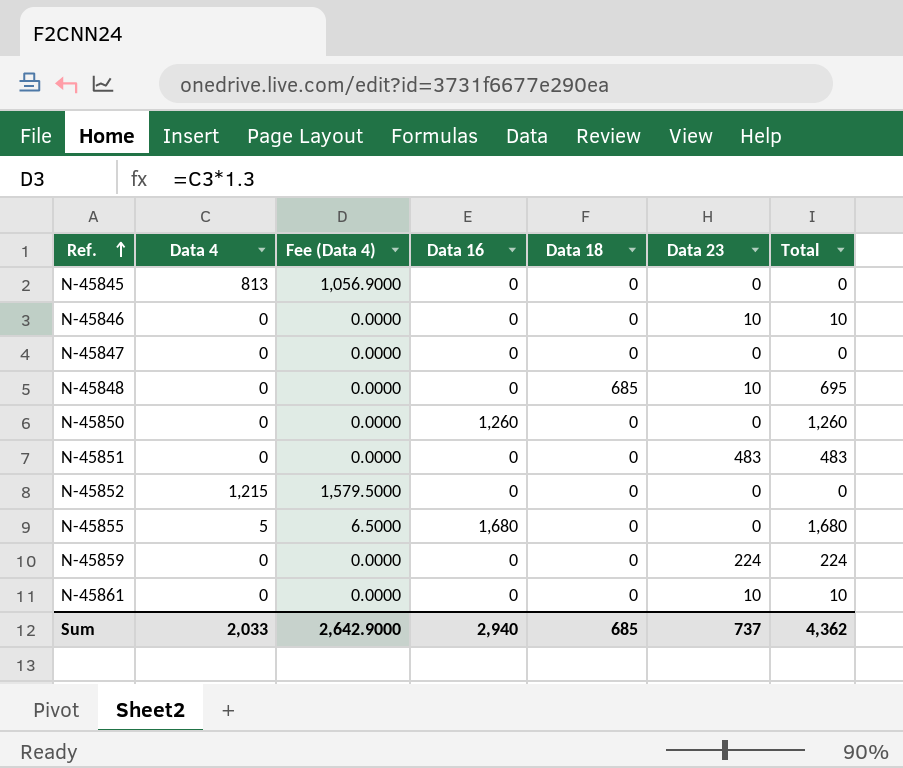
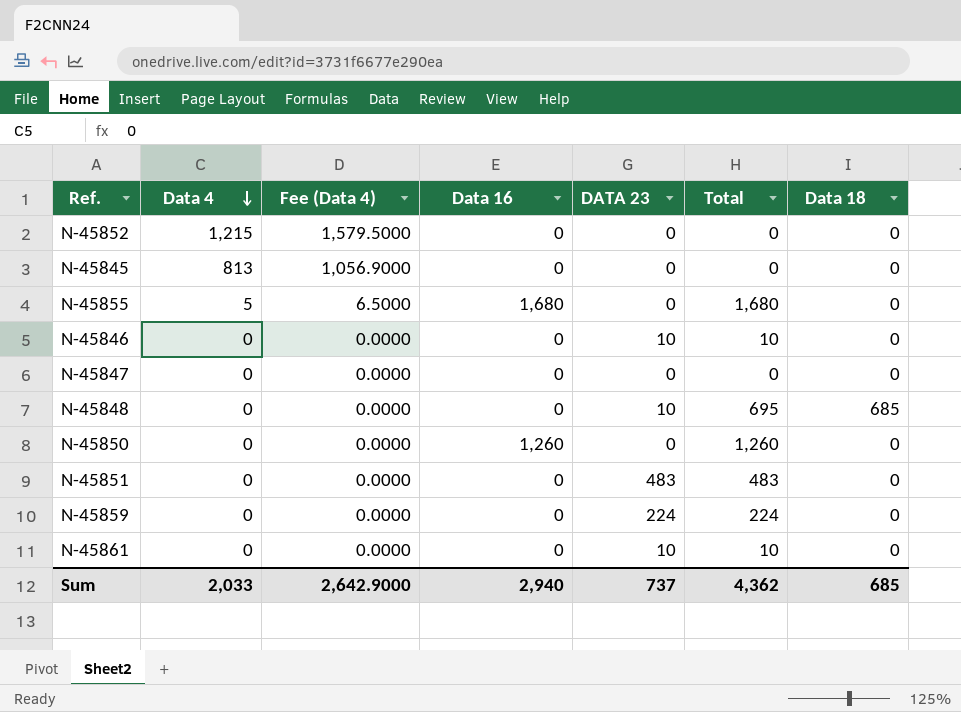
row order: Ref. ascending -> Data 4 descending
column name: Data 23 -> DATA 23
column Data 18 | position: 5 -> 7

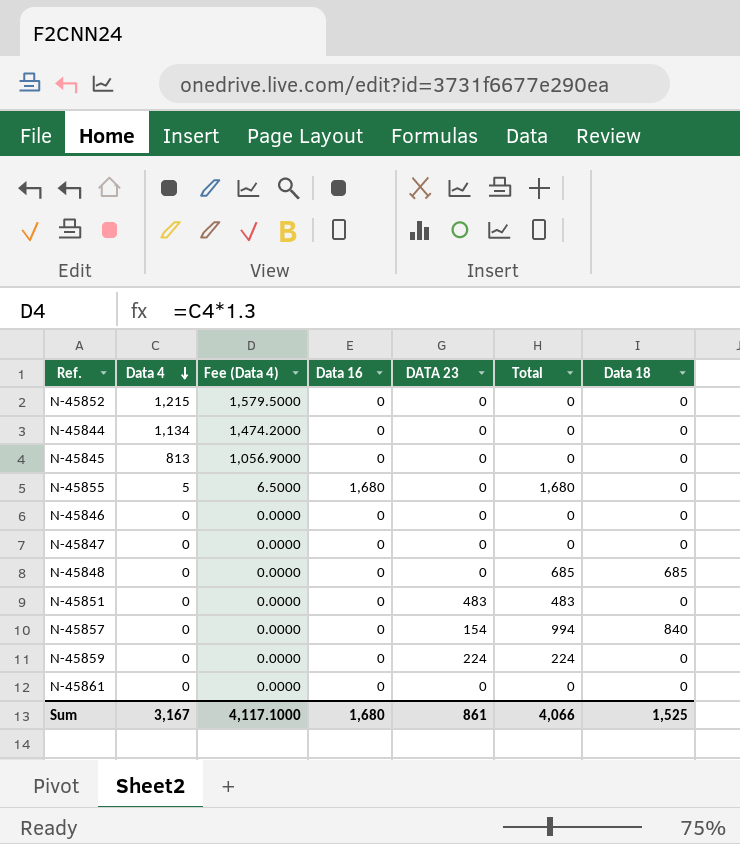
row N-45850: 0 | 0.0000 | 1,260 | 0 | 1,260 | 0 -> none
row N-45844: none -> 1,134 | 1,474.2000 | 0 | 0 | 0 | 0
N-45846 | DATA 23: 10 -> 0
N-45846 | Total: 10 -> 0
N-45848 | DATA 23: 10 -> 0
N-45848 | Total: 695 -> 685
row N-45857: none -> 0 | 0.0000 | 0 | 154 | 994 | 840
N-45861 | DATA 23: 10 -> 0
N-45861 | Total: 10 -> 0
Sum | Data 4: 2,033 -> 3,167
Sum | Fee (Data 4): 2,642.9000 -> 4,117.1000
Sum | Data 16: 2,940 -> 1,680
Sum | DATA 23: 737 -> 861
Sum | Total: 4,362 -> 4,066
Sum | Data 18: 685 -> 1,525

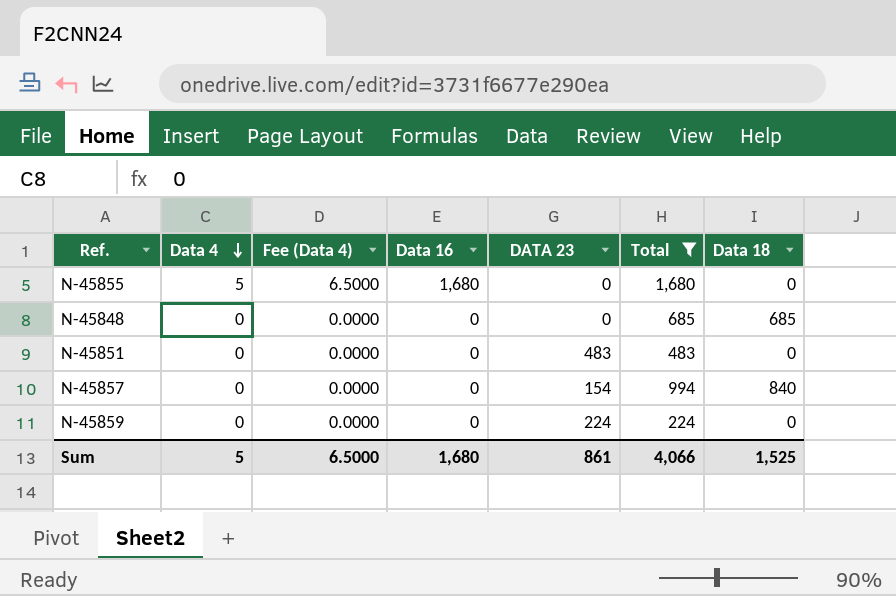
filter: none -> Total != 0
Sum | Data 4: 3,167 -> 5
Sum | Fee (Data 4): 4,117.1000 -> 6.5000

